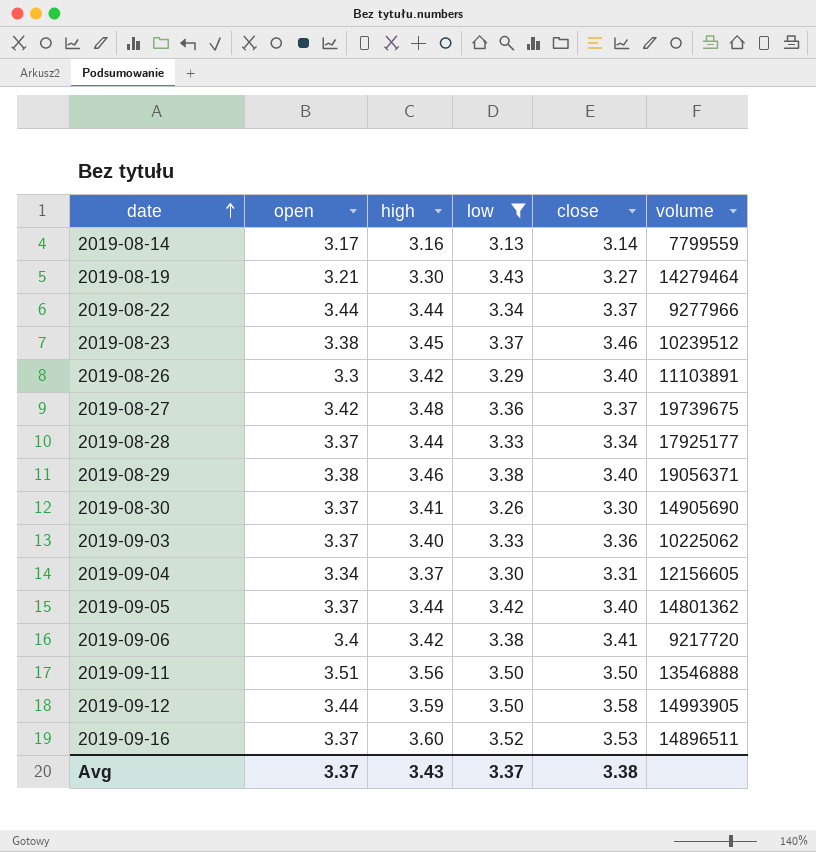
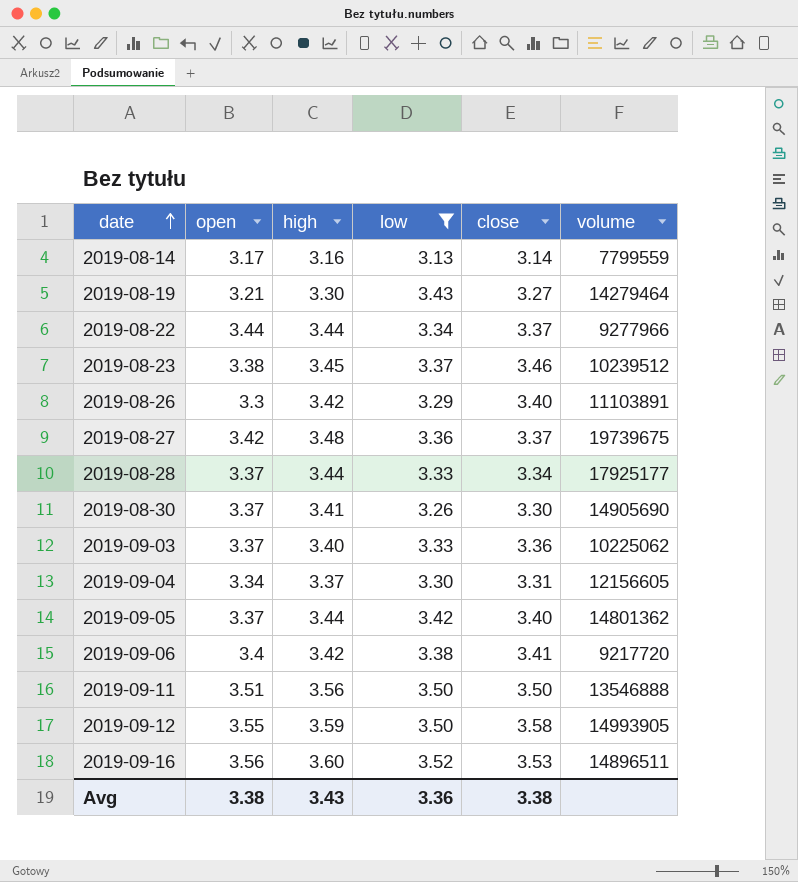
row 2019-08-29: 3.38 | 3.46 | 3.38 | 3.40 | 19056371 -> none
2019-09-12 | open: 3.44 -> 3.55
2019-09-16 | open: 3.37 -> 3.56
Avg | open: 3.37 -> 3.38
Avg | low: 3.37 -> 3.36

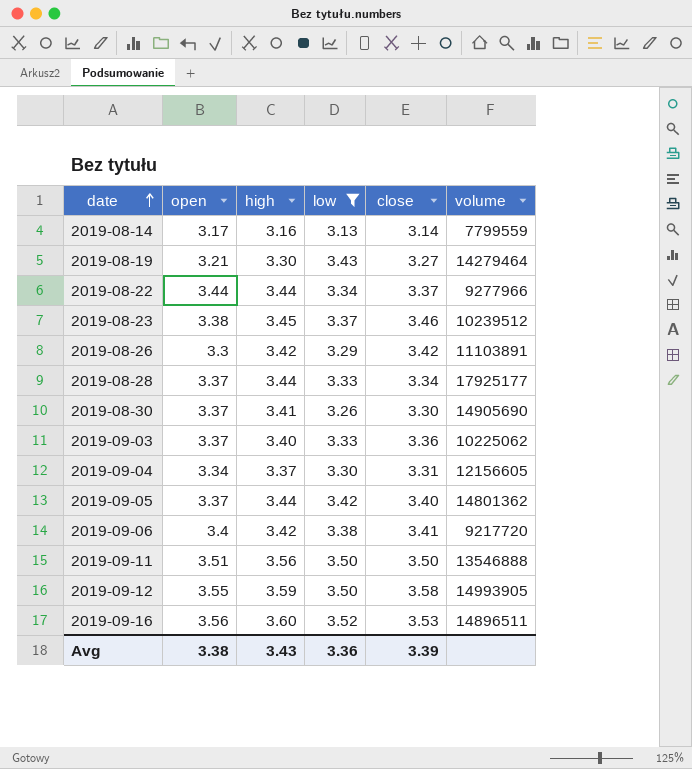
row 2019-08-27: 3.42 | 3.48 | 3.36 | 3.37 | 19739675 -> none
2019-08-26 | close: 3.40 -> 3.42
Avg | close: 3.38 -> 3.39

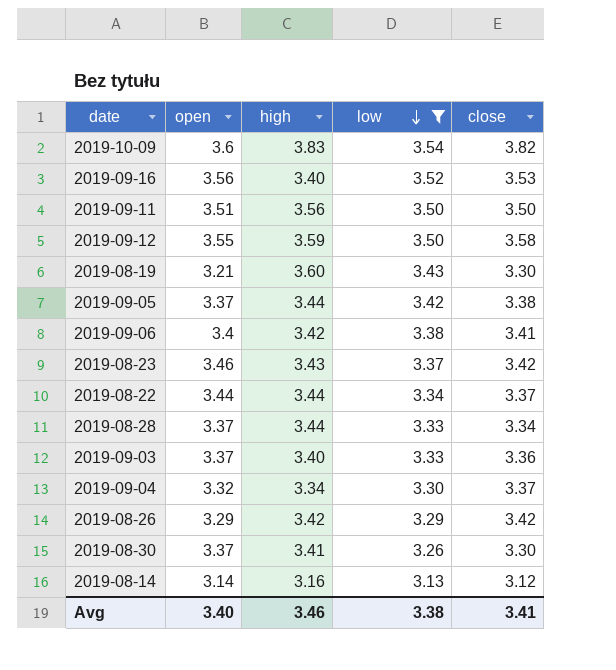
row order: date ascending -> low descending
column volume | position: 6 -> none
row 2019-10-09: none -> 3.6 | 3.83 | 3.54 | 3.82
2019-09-16 | high: 3.60 -> 3.40
2019-08-19 | high: 3.30 -> 3.60
2019-08-19 | close: 3.27 -> 3.30
2019-09-05 | close: 3.40 -> 3.38
2019-08-23 | open: 3.38 -> 3.46
2019-08-23 | high: 3.45 -> 3.43
2019-08-23 | close: 3.46 -> 3.42
2019-09-04 | open: 3.34 -> 3.32
2019-09-04 | high: 3.37 -> 3.34
2019-09-04 | close: 3.31 -> 3.37
2019-08-26 | open: 3.3 -> 3.29
2019-08-14 | open: 3.17 -> 3.14
2019-08-14 | close: 3.14 -> 3.12
Avg | open: 3.38 -> 3.40
Avg | high: 3.43 -> 3.46
Avg | low: 3.36 -> 3.38
Avg | close: 3.39 -> 3.41

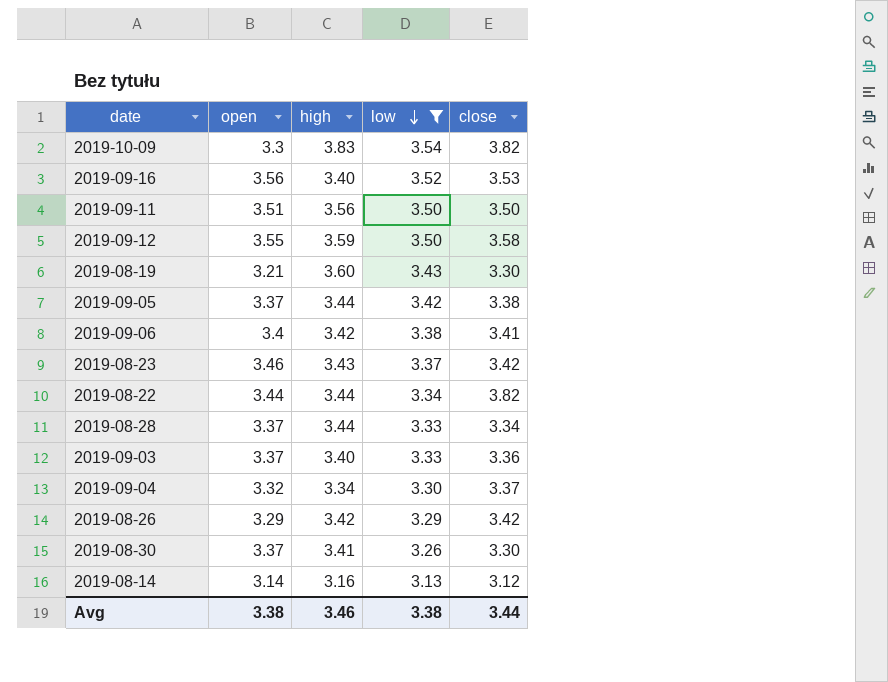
2019-10-09 | open: 3.6 -> 3.3
2019-08-22 | close: 3.37 -> 3.82
Avg | open: 3.40 -> 3.38
Avg | close: 3.41 -> 3.44

